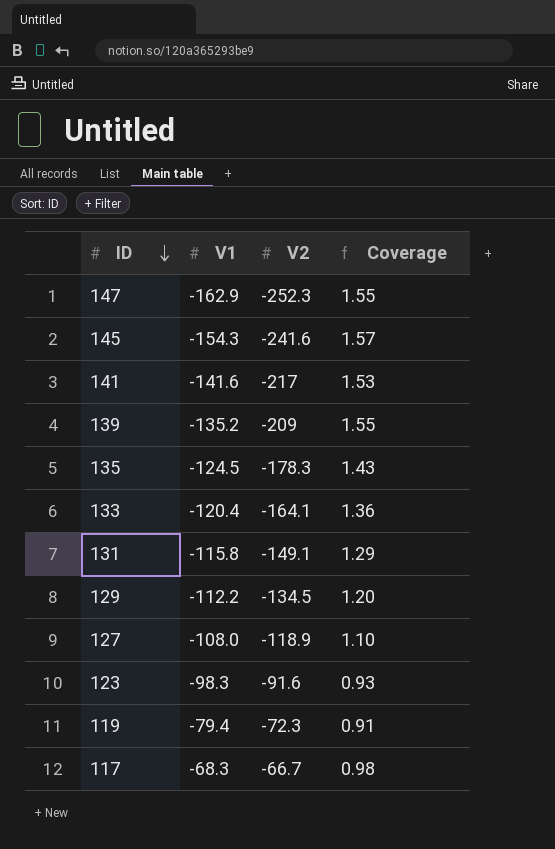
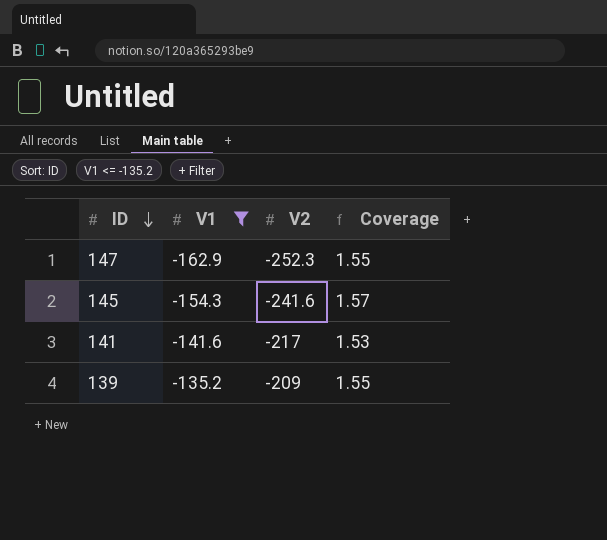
filter: none -> V1 <= -135.2

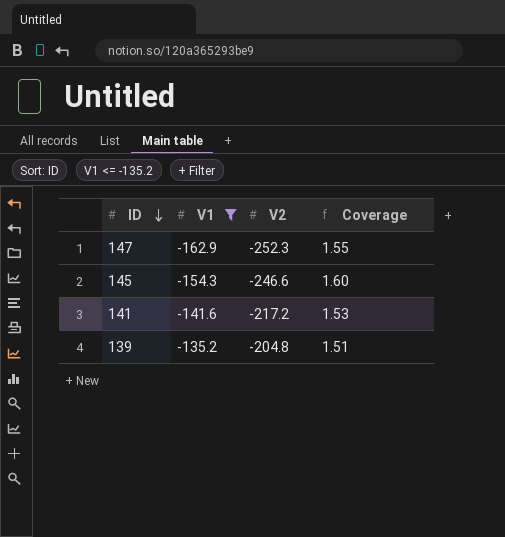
145 | V2: -241.6 -> -246.6
145 | Coverage: 1.57 -> 1.60
141 | V2: -217 -> -217.2
139 | V2: -209 -> -204.8
139 | Coverage: 1.55 -> 1.51

